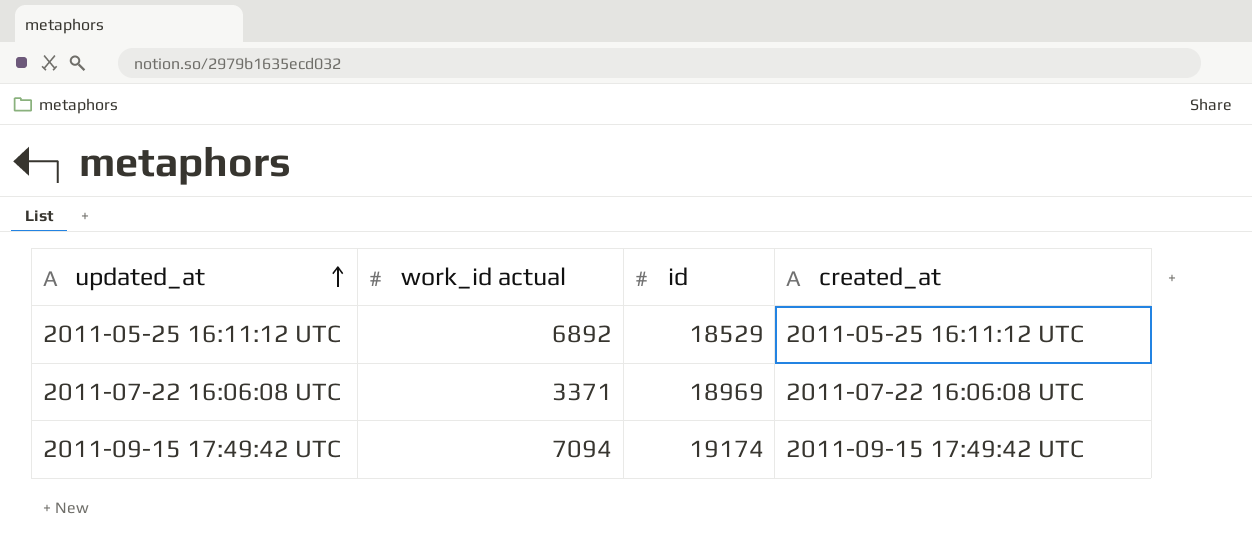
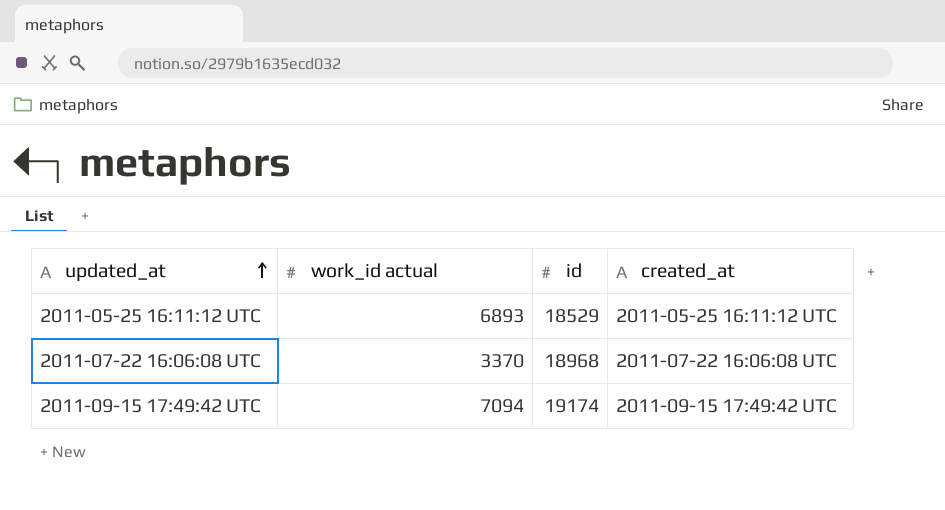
2011-05-25 16:11:12 UTC | work_id actual: 6892 -> 6893
2011-07-22 16:06:08 UTC | work_id actual: 3371 -> 3370
2011-07-22 16:06:08 UTC | id: 18969 -> 18968

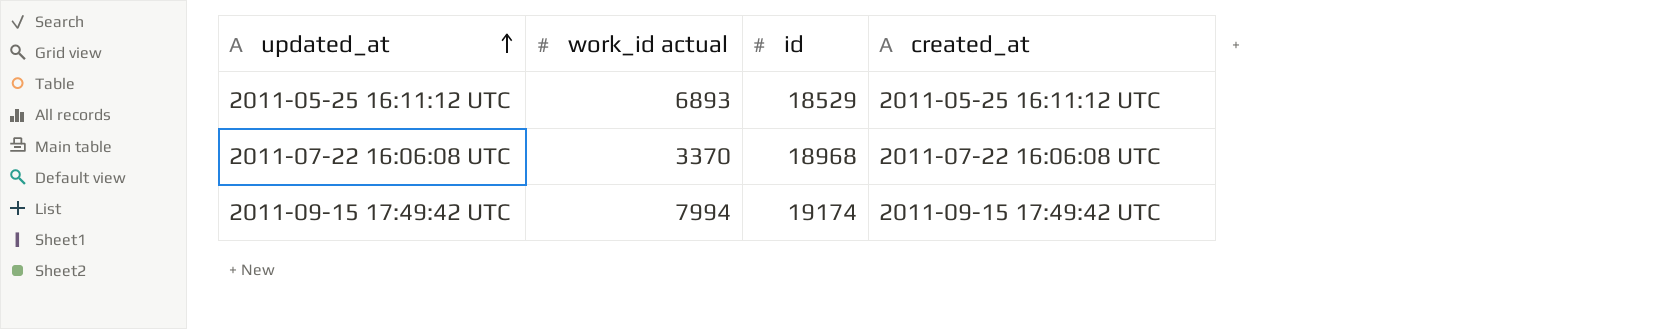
2011-09-15 17:49:42 UTC | work_id actual: 7094 -> 7994

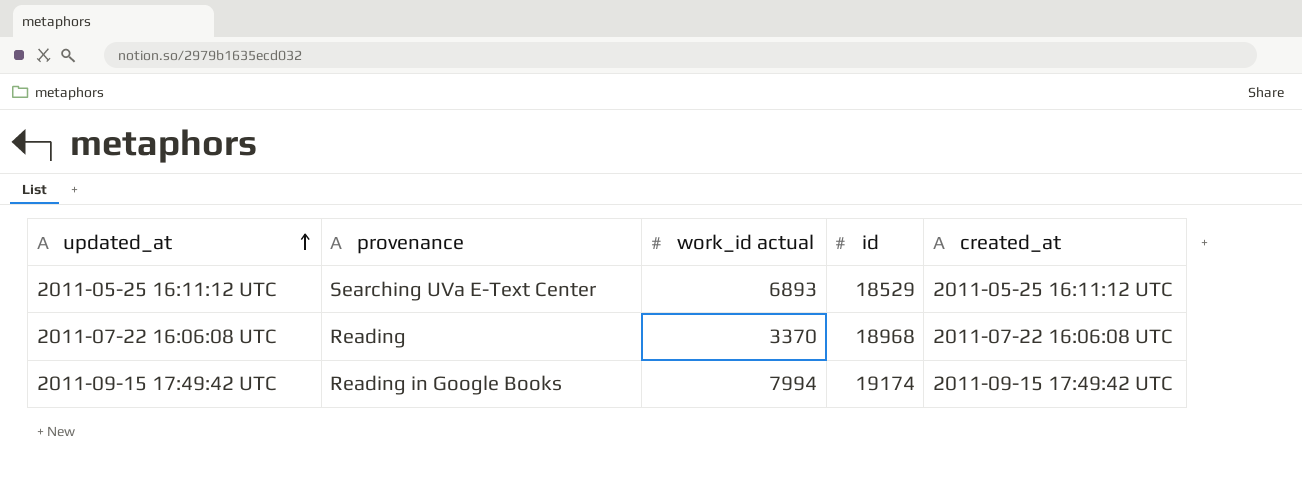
column provenance | position: none -> 2

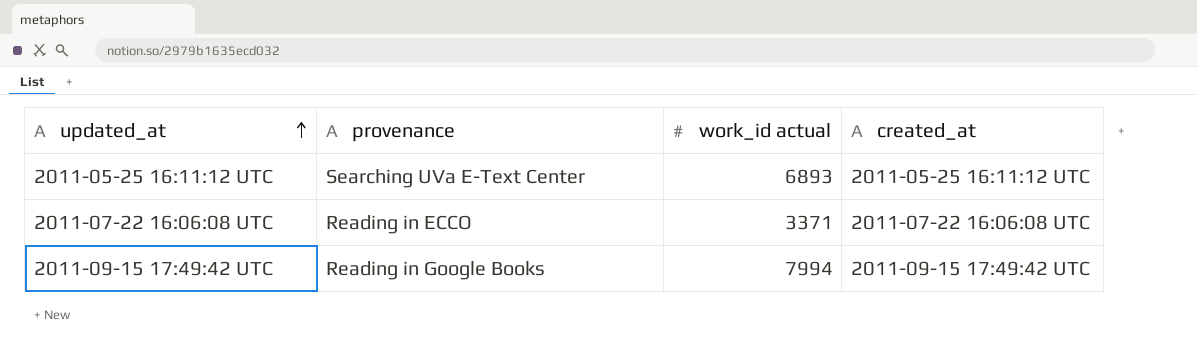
column id | position: 4 -> none
2011-07-22 16:06:08 UTC | provenance: Reading -> Reading in ECCO
2011-07-22 16:06:08 UTC | work_id actual: 3370 -> 3371

